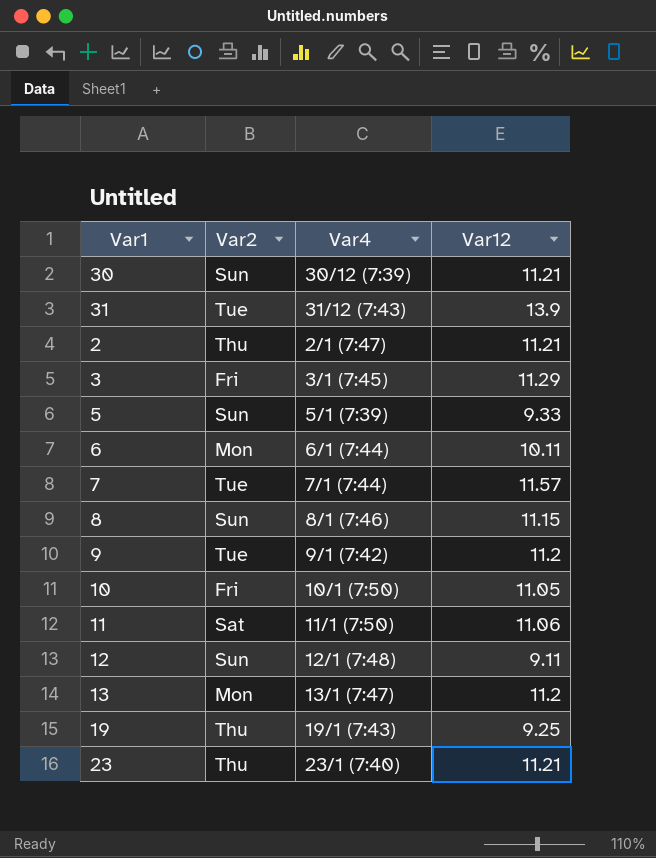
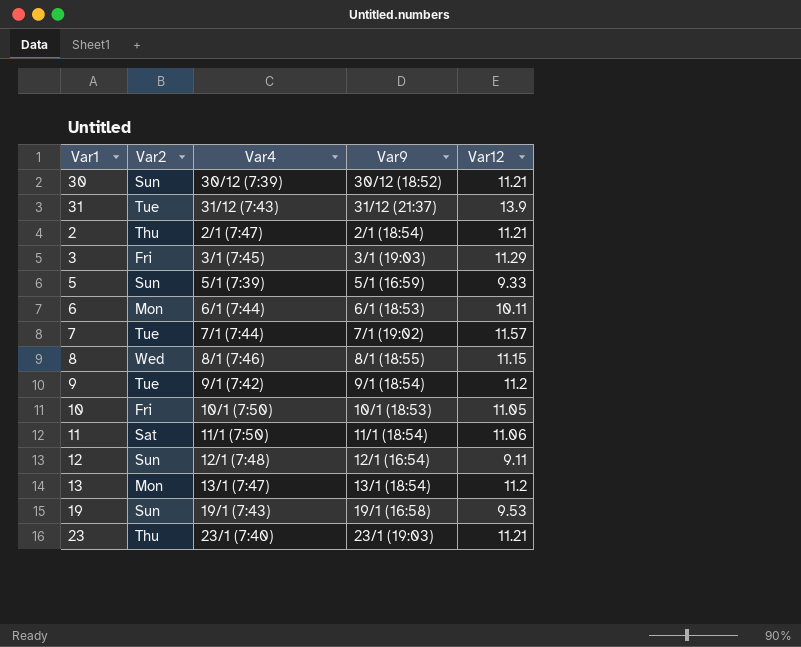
column Var9 | position: none -> 4
8 | Var2: Sun -> Wed
19 | Var2: Thu -> Sun
19 | Var12: 9.25 -> 9.53

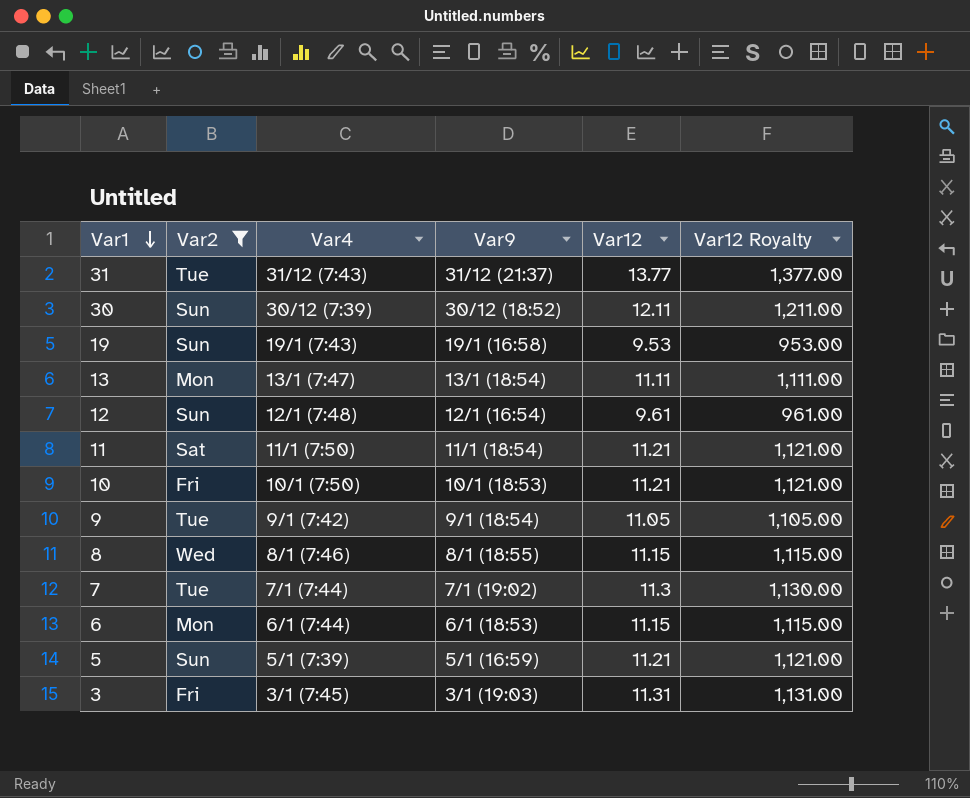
filter: none -> Var2 != Thu
row order: none -> Var1 descending
column Var12 Royalty | formula: none -> [Var12] * 100
31 | Var12: 13.9 -> 13.77
30 | Var12: 11.21 -> 12.11
13 | Var12: 11.2 -> 11.11
12 | Var12: 9.11 -> 9.61
11 | Var12: 11.06 -> 11.21
10 | Var12: 11.05 -> 11.21
9 | Var12: 11.2 -> 11.05
7 | Var12: 11.57 -> 11.3
6 | Var12: 10.11 -> 11.15
5 | Var12: 9.33 -> 11.21
3 | Var12: 11.29 -> 11.31

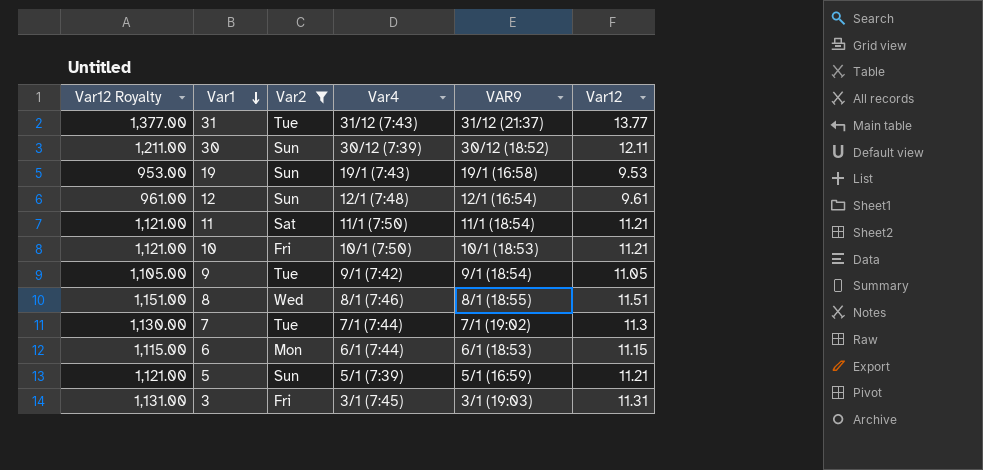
column Var12 Royalty | position: 6 -> 1
column name: Var9 -> VAR9
row 13: Mon | 13/1 (7:47) | 13/1 (18:54) | 11.11 | 1,111.00 -> none
8 | Var12 Royalty: 1,115.00 -> 1,151.00
8 | Var12: 11.15 -> 11.51

